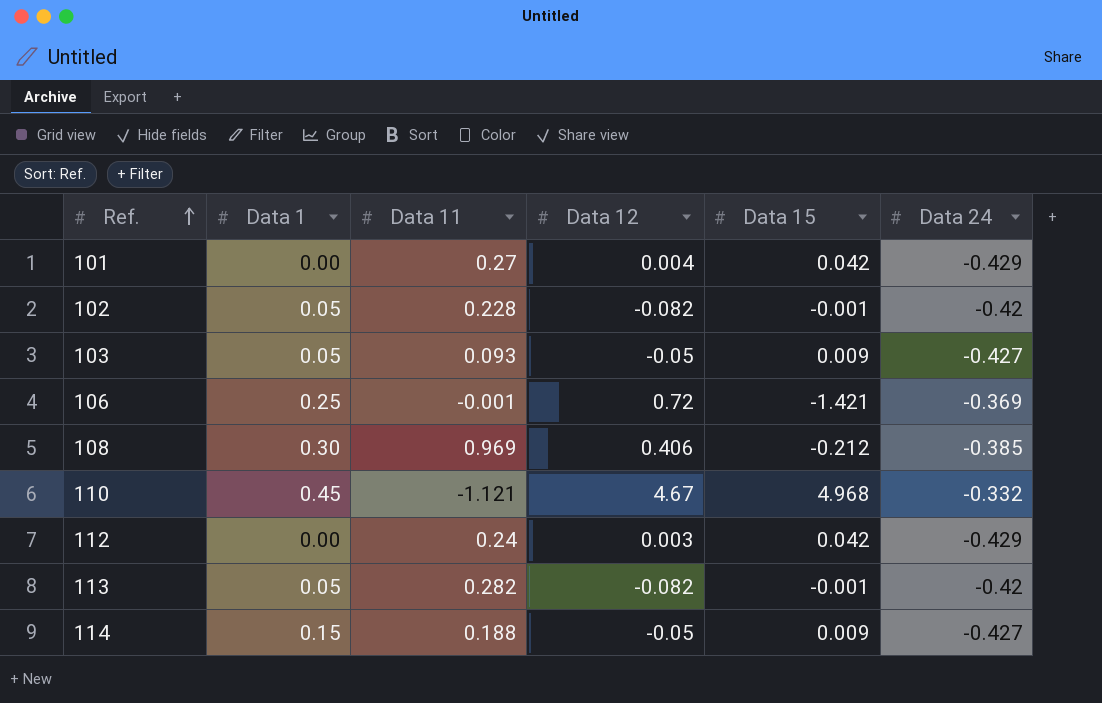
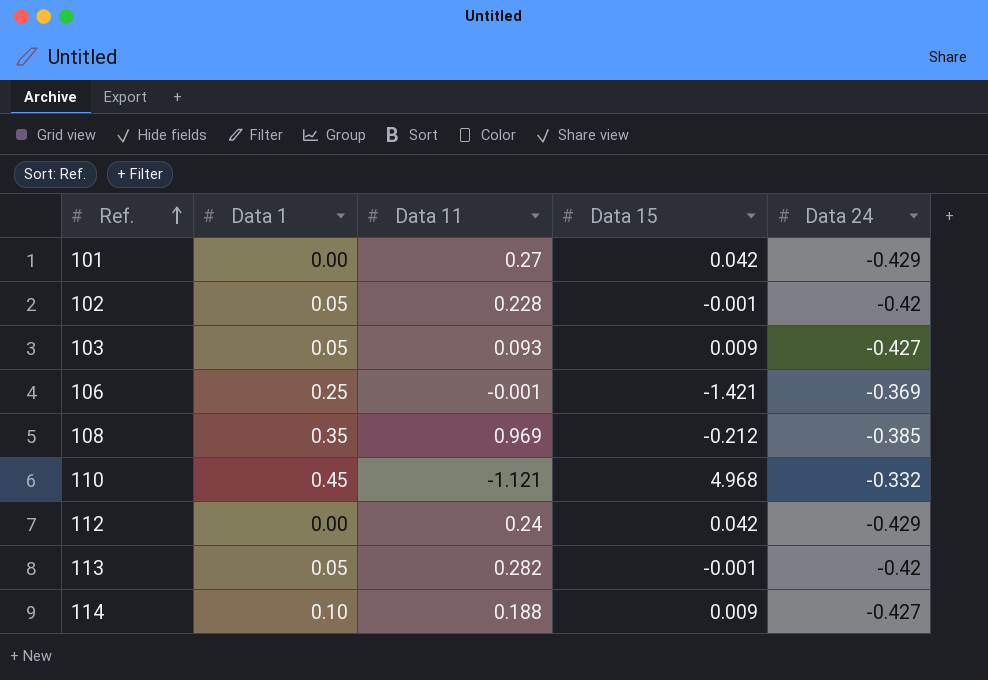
column Data 12 | position: 4 -> none
108 | Data 1: 0.30 -> 0.35
114 | Data 1: 0.15 -> 0.10

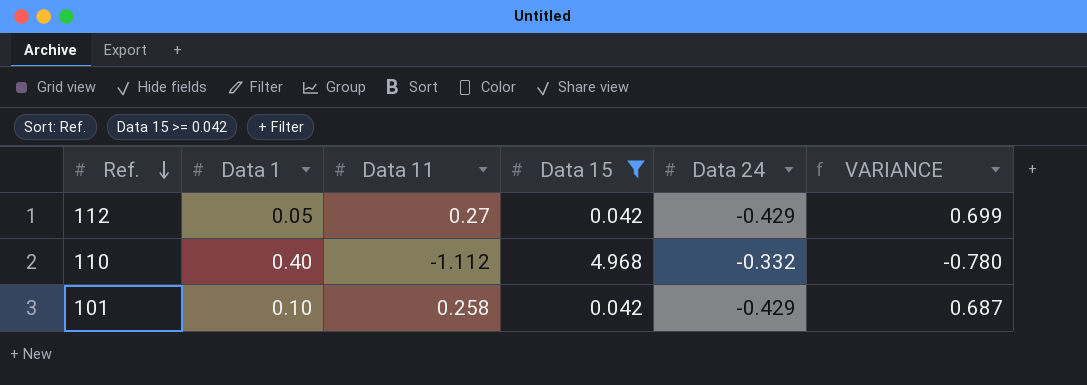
filter: none -> Data 15 >= 0.042
row order: Ref. ascending -> Ref. descending
column VARIANCE | formula: none -> [Data 11] - [Data 24]
112 | Data 1: 0.00 -> 0.05
112 | Data 11: 0.24 -> 0.27
110 | Data 1: 0.45 -> 0.40
110 | Data 11: -1.121 -> -1.112
101 | Data 1: 0.00 -> 0.10
101 | Data 11: 0.27 -> 0.258

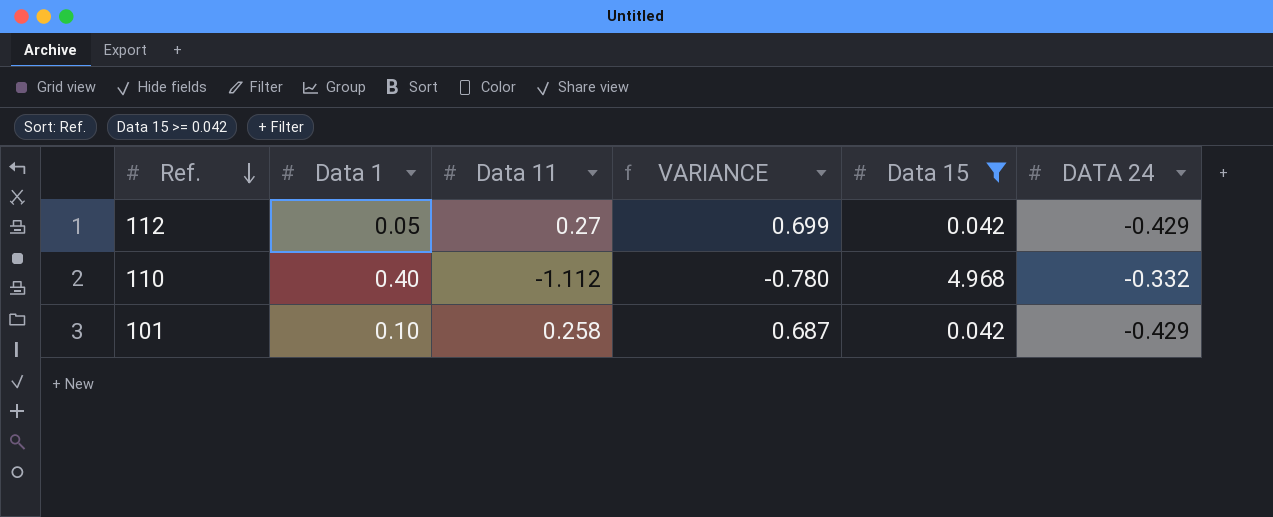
column VARIANCE | position: 6 -> 4
column name: Data 24 -> DATA 24

